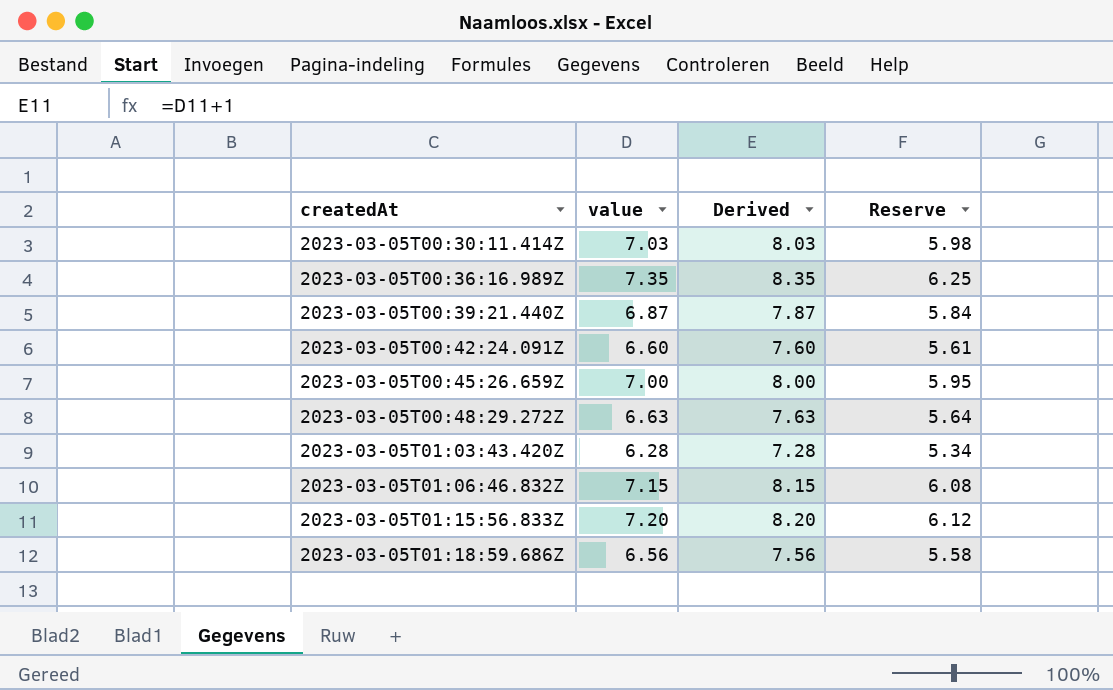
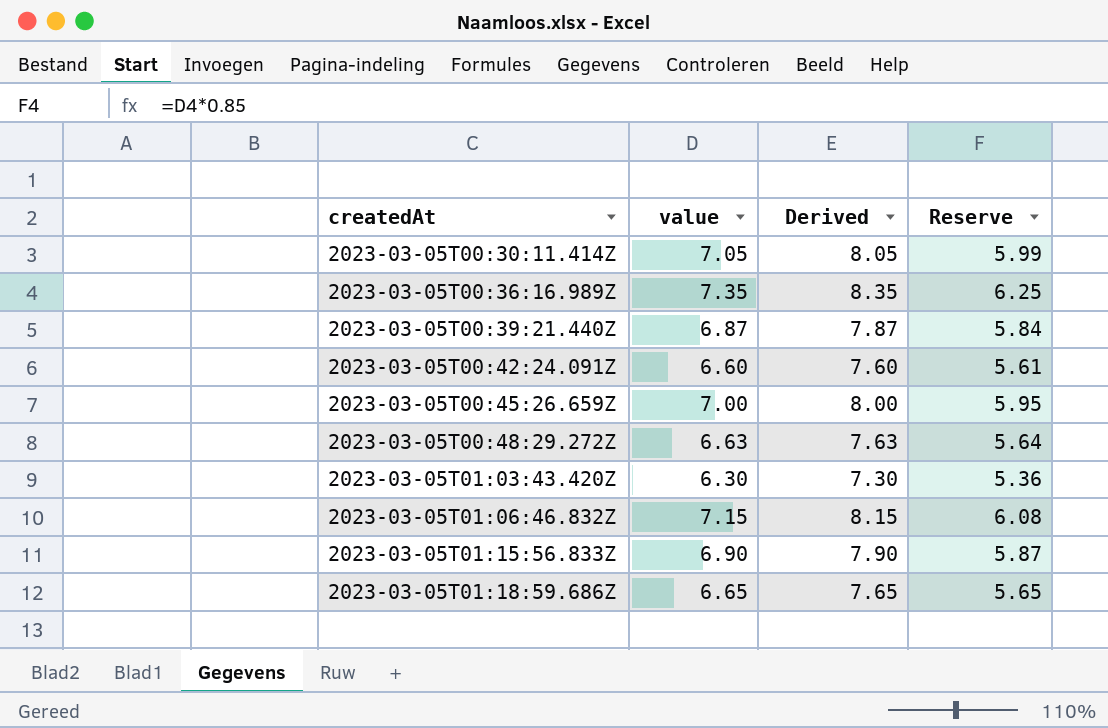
2023-03-05T00:30:11.414Z | value: 7.03 -> 7.05
2023-03-05T00:30:11.414Z | Derived: 8.03 -> 8.05
2023-03-05T00:30:11.414Z | Reserve: 5.98 -> 5.99
2023-03-05T01:03:43.420Z | value: 6.28 -> 6.30
2023-03-05T01:03:43.420Z | Derived: 7.28 -> 7.30
2023-03-05T01:03:43.420Z | Reserve: 5.34 -> 5.36
2023-03-05T01:15:56.833Z | value: 7.20 -> 6.90
2023-03-05T01:15:56.833Z | Derived: 8.20 -> 7.90
2023-03-05T01:15:56.833Z | Reserve: 6.12 -> 5.87
2023-03-05T01:18:59.686Z | value: 6.56 -> 6.65
2023-03-05T01:18:59.686Z | Derived: 7.56 -> 7.65
2023-03-05T01:18:59.686Z | Reserve: 5.58 -> 5.65

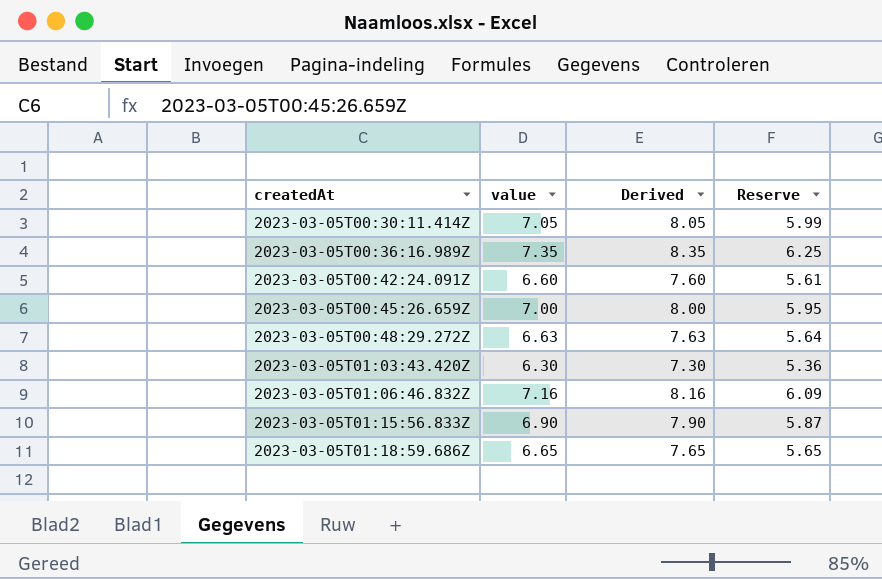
row 2023-03-05T00:39:21.440Z: 6.87 | 7.87 | 5.84 -> none
2023-03-05T01:06:46.832Z | value: 7.15 -> 7.16
2023-03-05T01:06:46.832Z | Derived: 8.15 -> 8.16
2023-03-05T01:06:46.832Z | Reserve: 6.08 -> 6.09

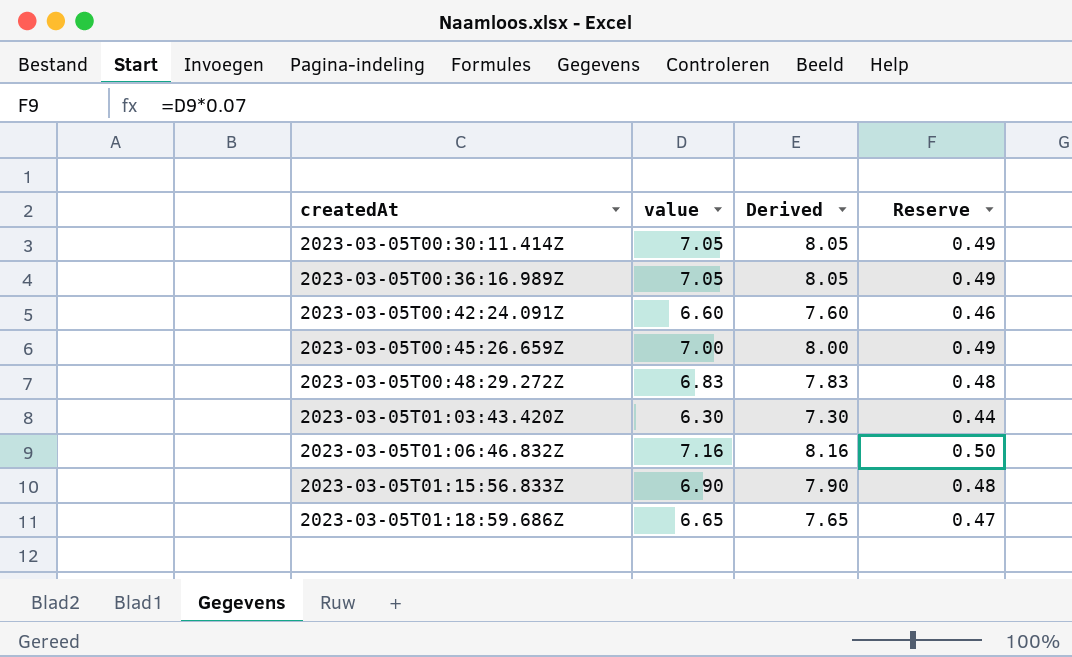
column Reserve | formula: [value] * 0.85 -> [value] * 0.07
2023-03-05T00:36:16.989Z | value: 7.35 -> 7.05
2023-03-05T00:36:16.989Z | Derived: 8.35 -> 8.05
2023-03-05T00:48:29.272Z | value: 6.63 -> 6.83
2023-03-05T00:48:29.272Z | Derived: 7.63 -> 7.83

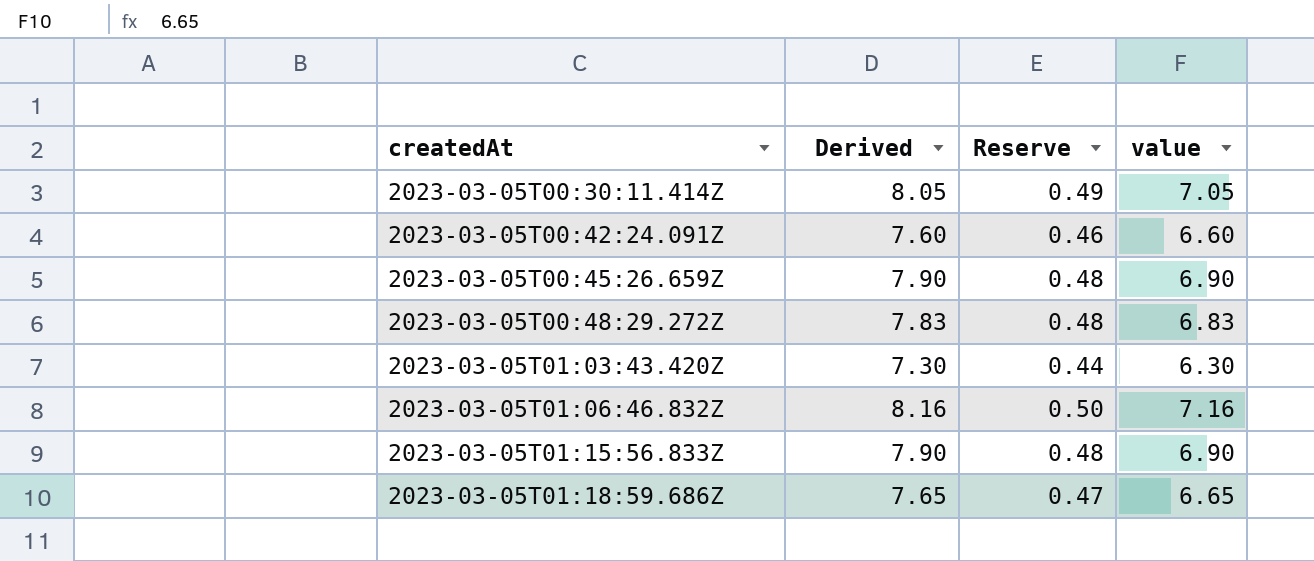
column value | position: 2 -> 4
row 2023-03-05T00:36:16.989Z: 7.05 | 8.05 | 0.49 -> none
2023-03-05T00:45:26.659Z | Derived: 8.00 -> 7.90
2023-03-05T00:45:26.659Z | Reserve: 0.49 -> 0.48
2023-03-05T00:45:26.659Z | value: 7.00 -> 6.90

